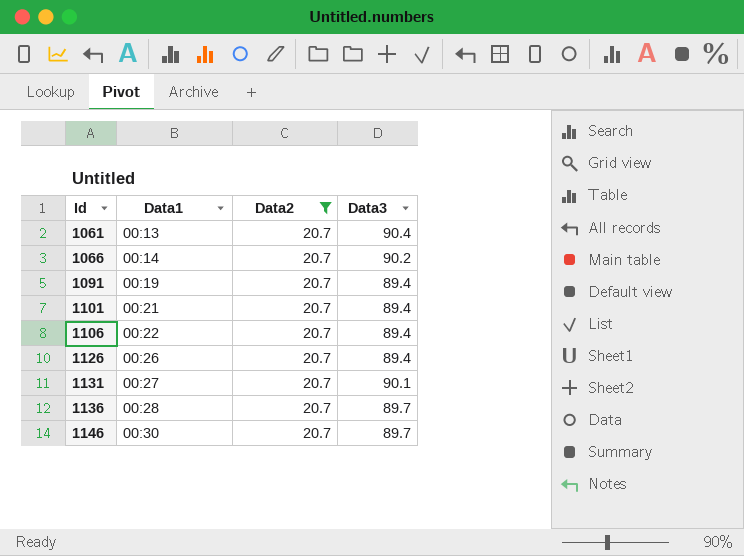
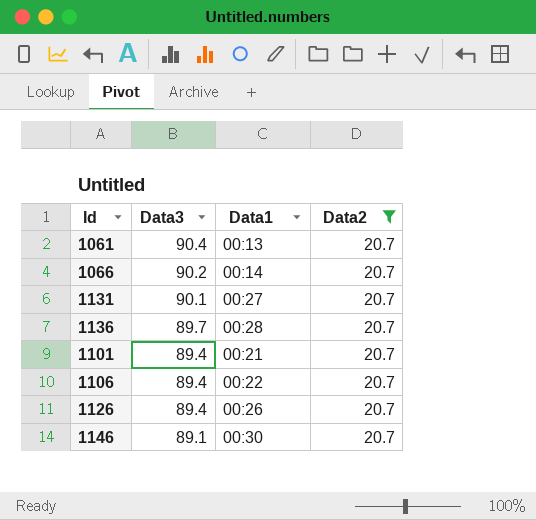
row order: Id ascending -> Data3 descending
column Data3 | position: 4 -> 2
row 1091: 00:19 | 20.7 | 89.4 -> none
1146 | Data3: 89.7 -> 89.1

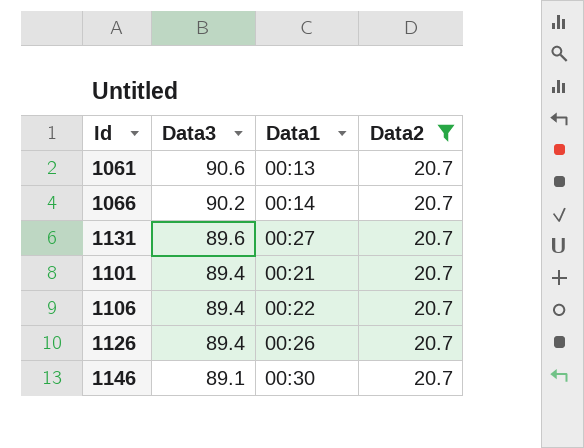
row 1136: 89.7 | 00:28 | 20.7 -> none
1061 | Data3: 90.4 -> 90.6
1131 | Data3: 90.1 -> 89.6

